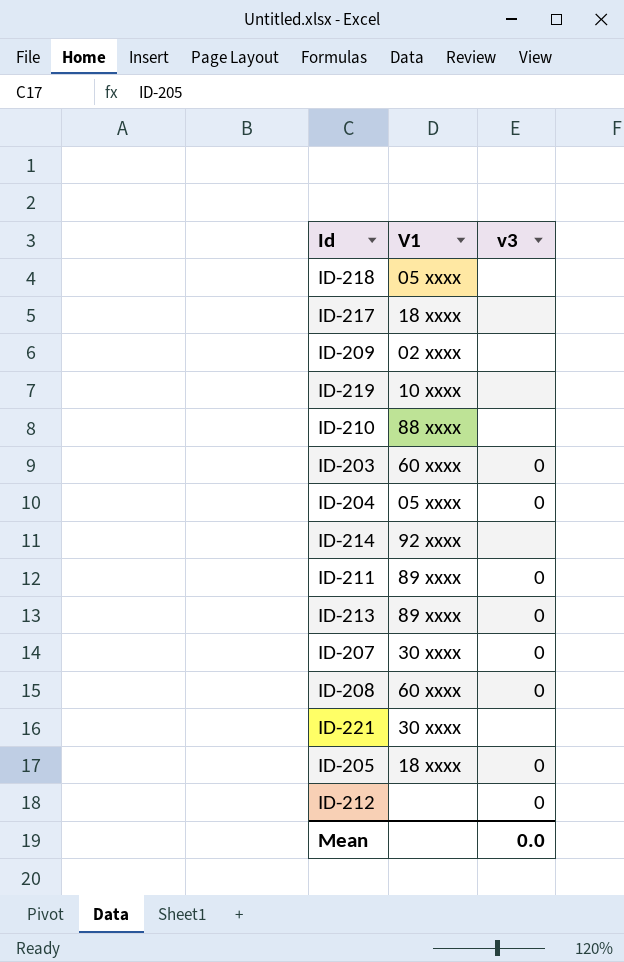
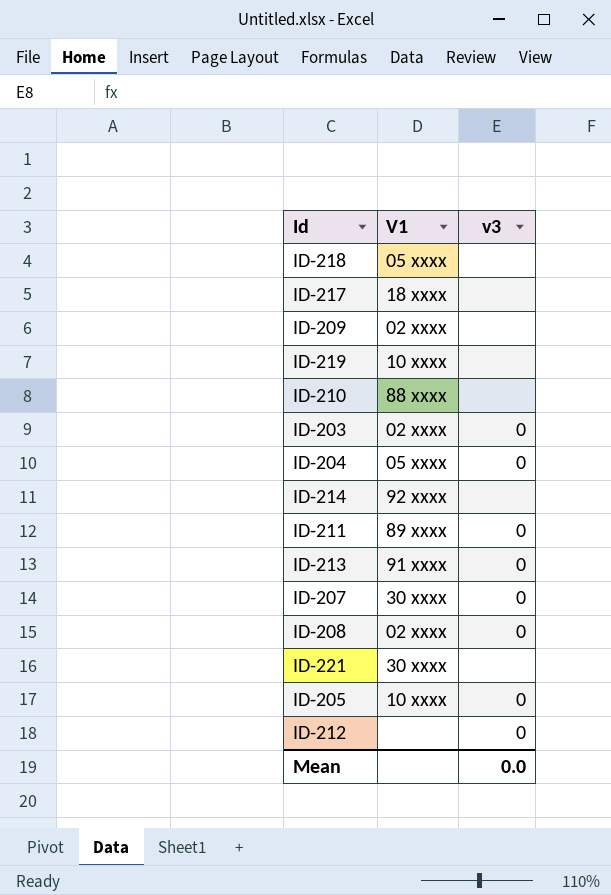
ID-203 | V1: 60 xxxx -> 02 xxxx
ID-213 | V1: 89 xxxx -> 91 xxxx
ID-208 | V1: 60 xxxx -> 02 xxxx
ID-205 | V1: 18 xxxx -> 10 xxxx

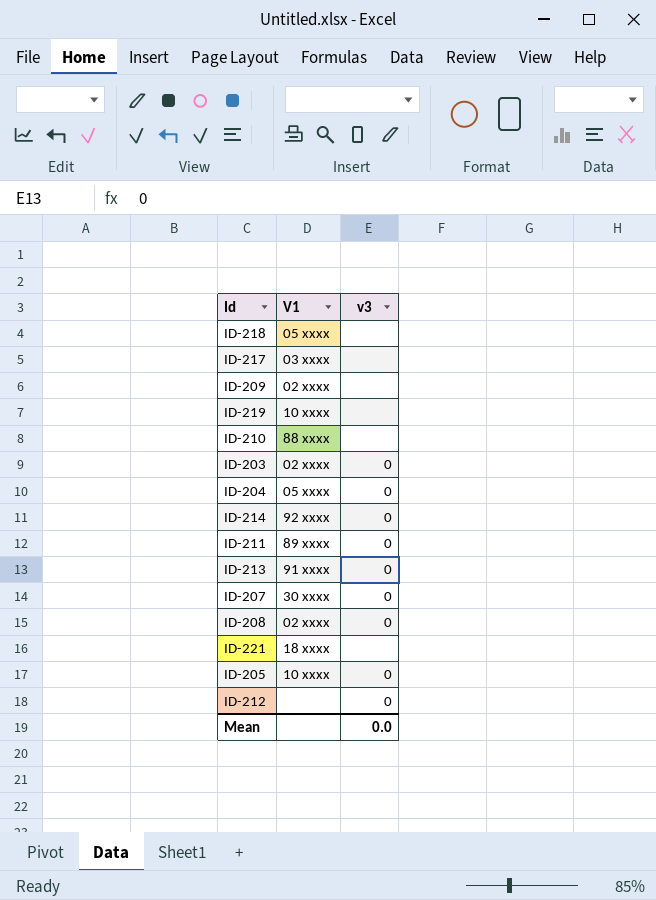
ID-217 | V1: 18 xxxx -> 03 xxxx
ID-214 | v3: none -> 0
ID-221 | V1: 30 xxxx -> 18 xxxx

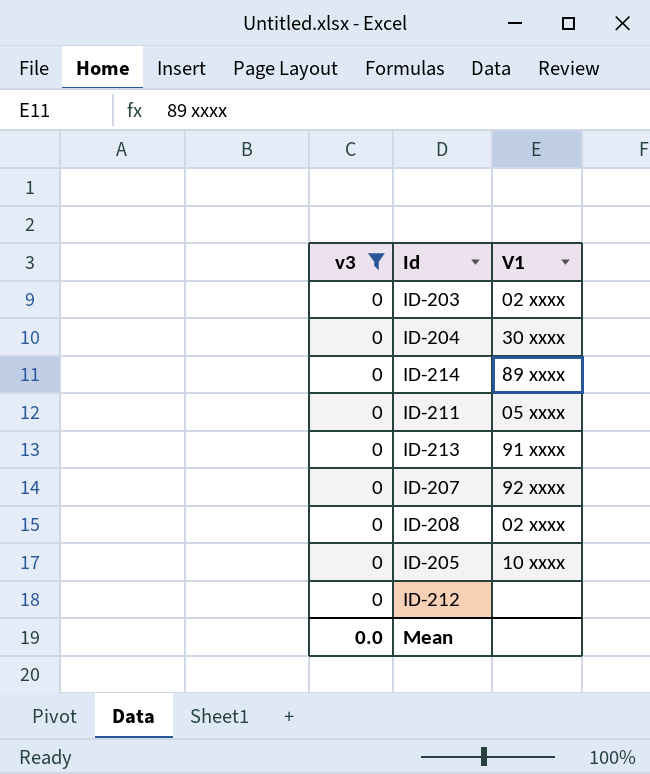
filter: none -> v3 = 0
column v3 | position: 3 -> 1
ID-204 | V1: 05 xxxx -> 30 xxxx
ID-214 | V1: 92 xxxx -> 89 xxxx
ID-211 | V1: 89 xxxx -> 05 xxxx
ID-207 | V1: 30 xxxx -> 92 xxxx

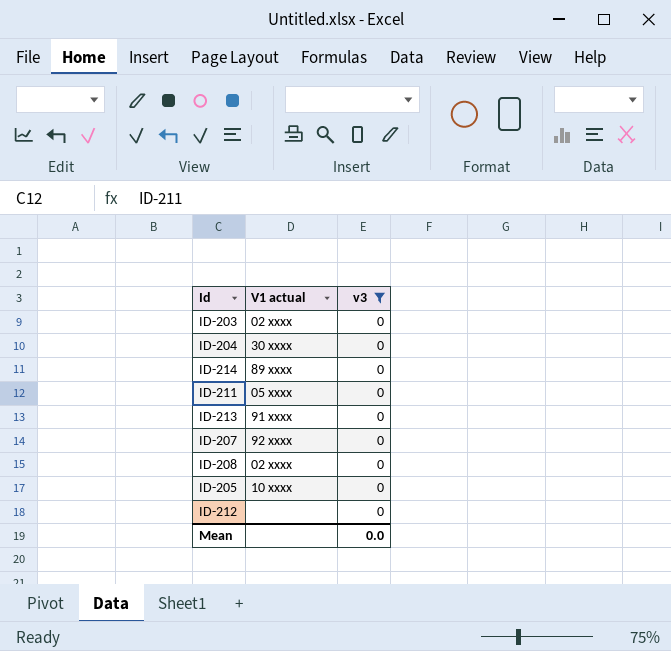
column name: V1 -> V1 actual
column v3 | position: 1 -> 3

